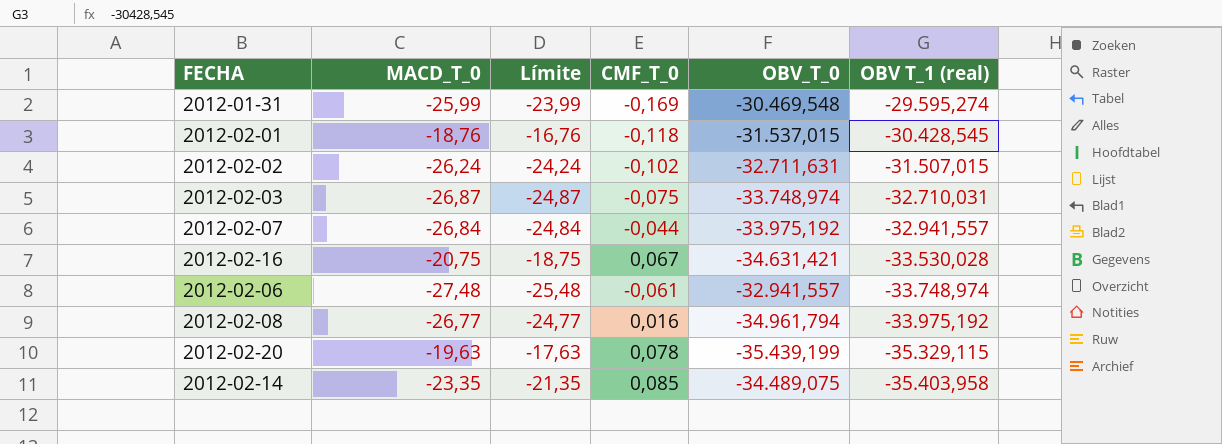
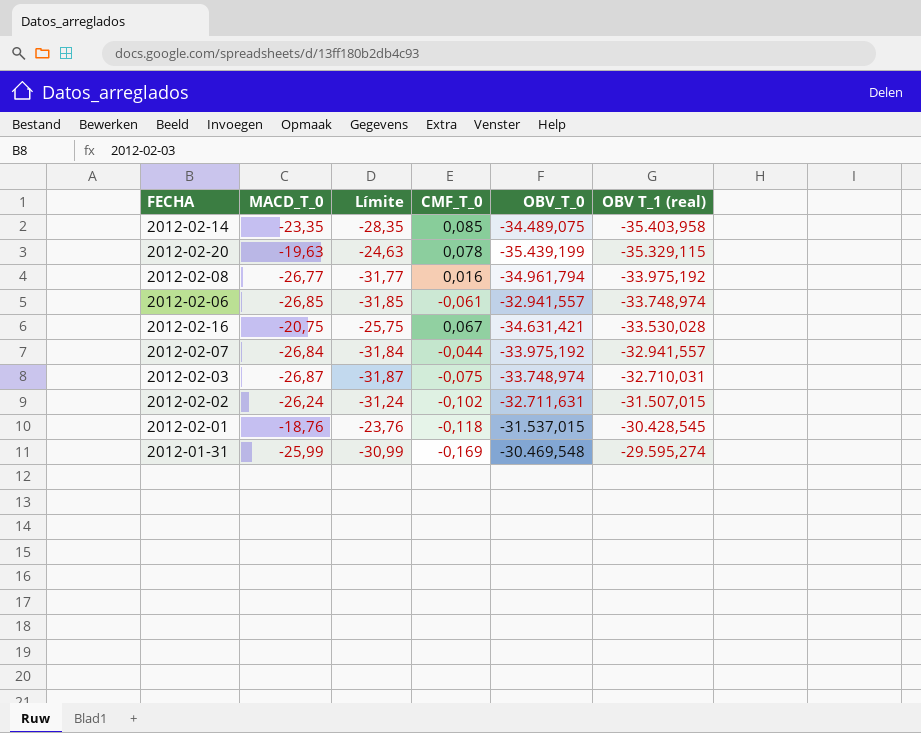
row order: OBV T_1 (real) descending -> OBV T_1 (real) ascending
column Límite | formula: [MACD_T_0] + 2 -> [MACD_T_0] - 5
2012-02-06 | MACD_T_0: -27,48 -> -26,85

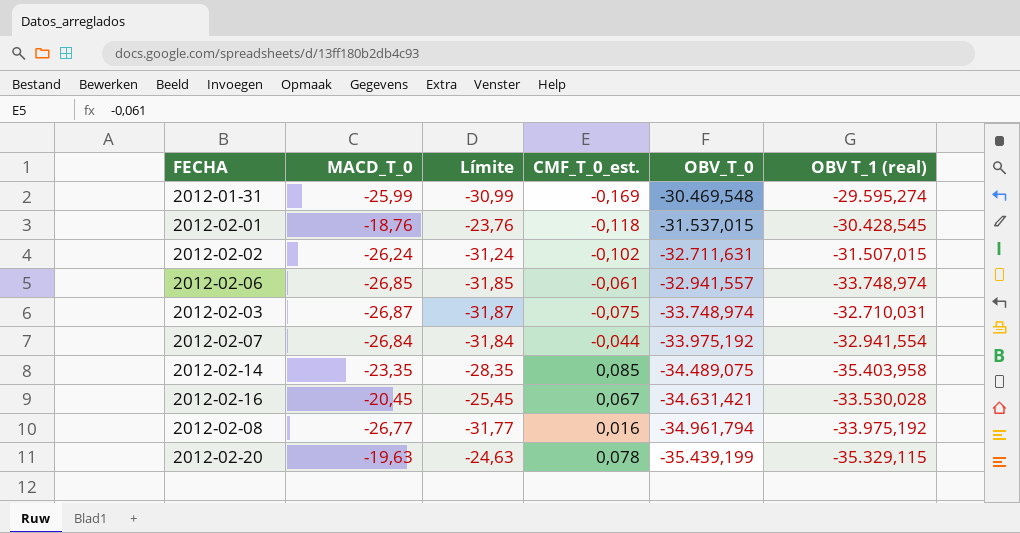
row order: OBV T_1 (real) ascending -> OBV_T_0 descending
column name: CMF_T_0 -> CMF_T_0_est.
2012-02-07 | OBV T_1 (real): -32.941,557 -> -32.941,554
2012-02-16 | MACD_T_0: -20,75 -> -20,45
2012-02-16 | Límite: -25,75 -> -25,45

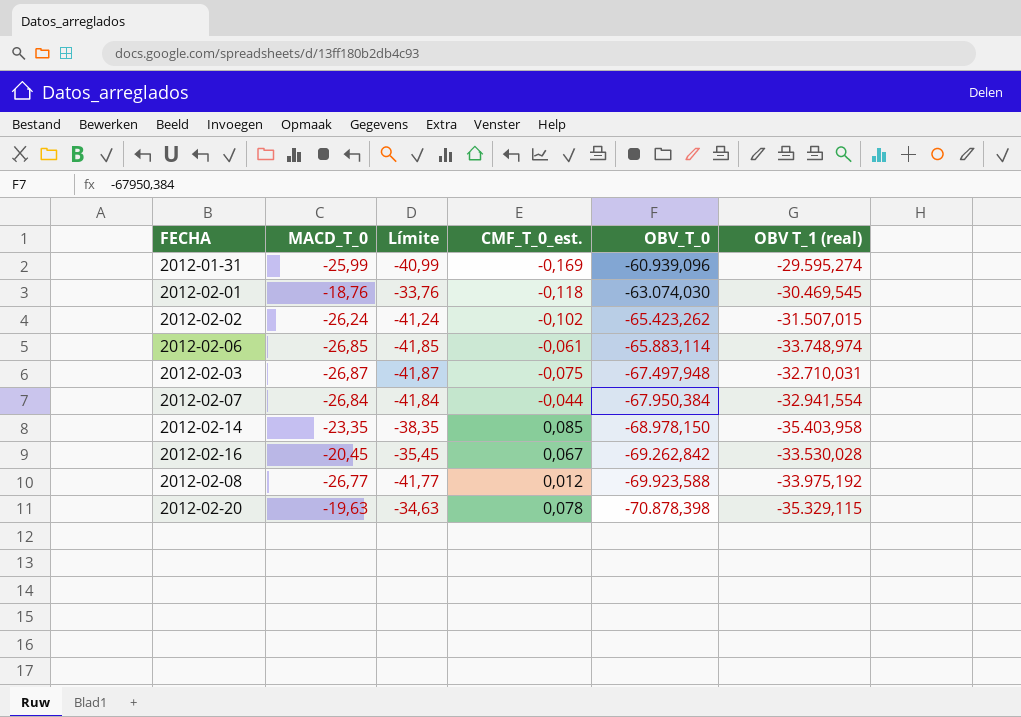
column Límite | formula: [MACD_T_0] - 5 -> [MACD_T_0] - 15
2012-01-31 | OBV_T_0: -30.469,548 -> -60.939,096
2012-02-01 | OBV_T_0: -31.537,015 -> -63.074,030
2012-02-01 | OBV T_1 (real): -30.428,545 -> -30.469,545
2012-02-02 | OBV_T_0: -32.711,631 -> -65.423,262
2012-02-06 | OBV_T_0: -32.941,557 -> -65.883,114
2012-02-03 | OBV_T_0: -33.748,974 -> -67.497,948
2012-02-07 | OBV_T_0: -33.975,192 -> -67.950,384
2012-02-14 | OBV_T_0: -34.489,075 -> -68.978,150
2012-02-16 | OBV_T_0: -34.631,421 -> -69.262,842
2012-02-08 | CMF_T_0_est.: 0,016 -> 0,012
2012-02-08 | OBV_T_0: -34.961,794 -> -69.923,588
2012-02-20 | OBV_T_0: -35.439,199 -> -70.878,398

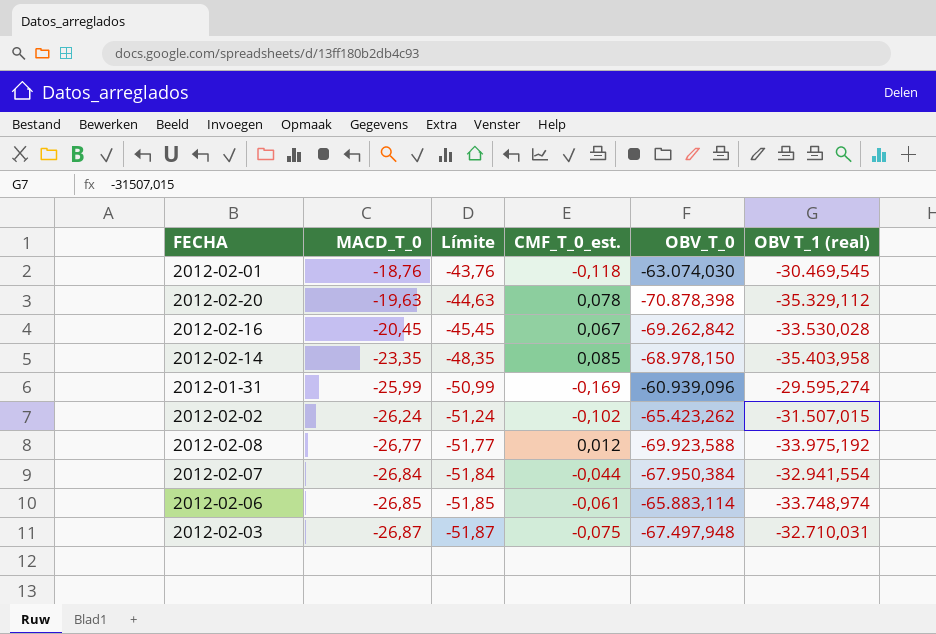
row order: OBV_T_0 descending -> MACD_T_0 descending
column Límite | formula: [MACD_T_0] - 15 -> [MACD_T_0] - 25
2012-02-20 | OBV T_1 (real): -35.329,115 -> -35.329,112

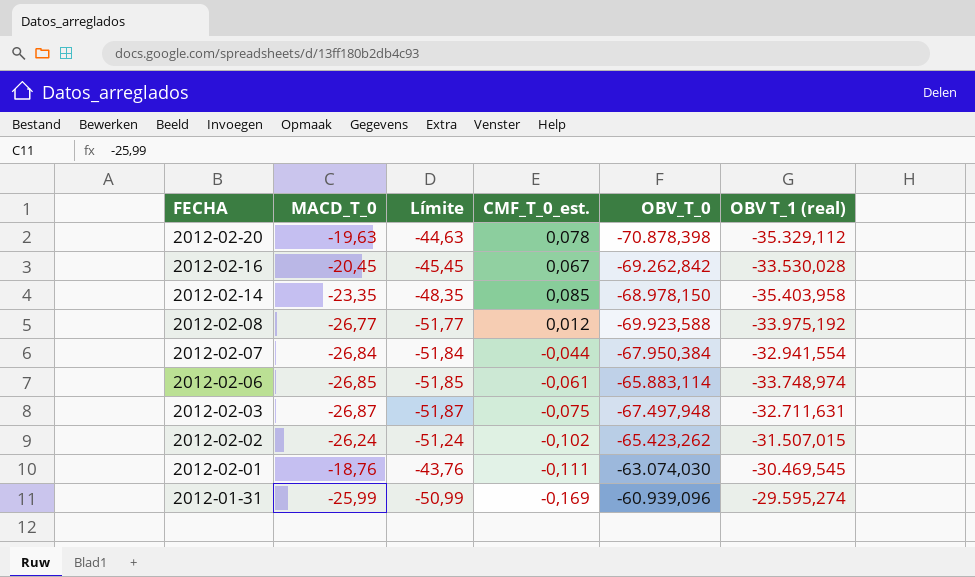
row order: MACD_T_0 descending -> FECHA descending
2012-02-03 | OBV T_1 (real): -32.710,031 -> -32.711,631
2012-02-01 | CMF_T_0_est.: -0,118 -> -0,111

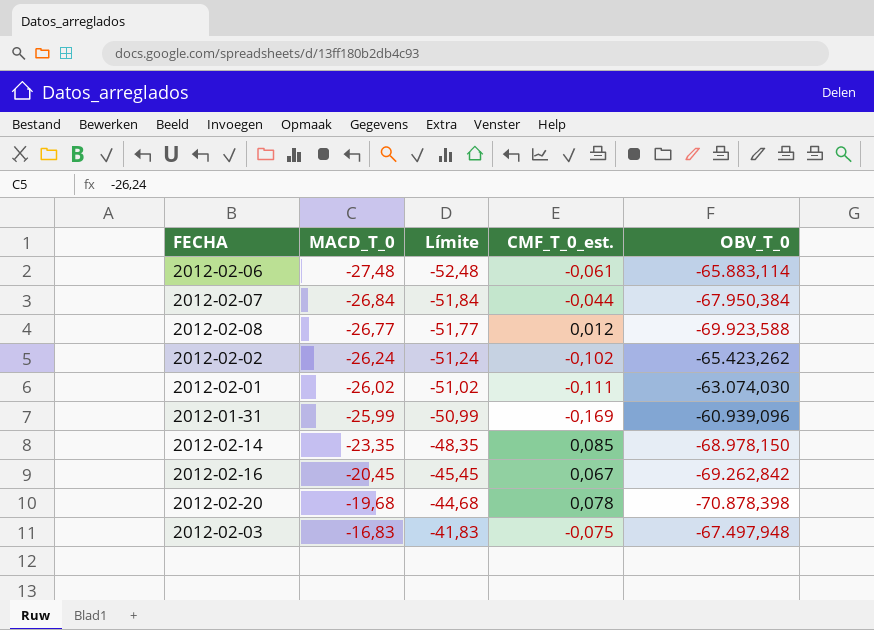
row order: FECHA descending -> MACD_T_0 ascending
column OBV T_1 (real) | position: 6 -> none
2012-02-06 | MACD_T_0: -26,85 -> -27,48
2012-02-06 | Límite: -51,85 -> -52,48
2012-02-01 | MACD_T_0: -18,76 -> -26,02
2012-02-01 | Límite: -43,76 -> -51,02
2012-02-20 | MACD_T_0: -19,63 -> -19,68
2012-02-20 | Límite: -44,63 -> -44,68
2012-02-03 | MACD_T_0: -26,87 -> -16,83
2012-02-03 | Límite: -51,87 -> -41,83

